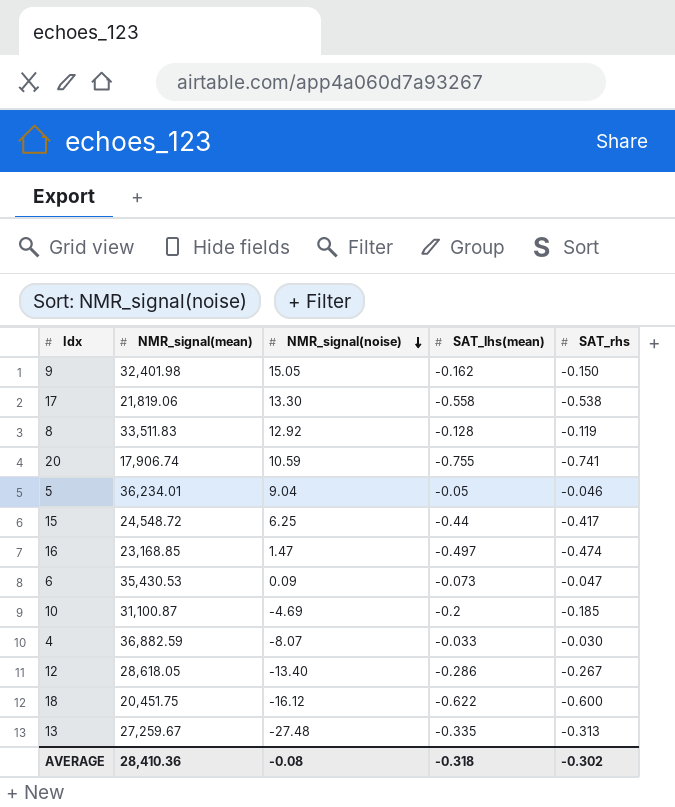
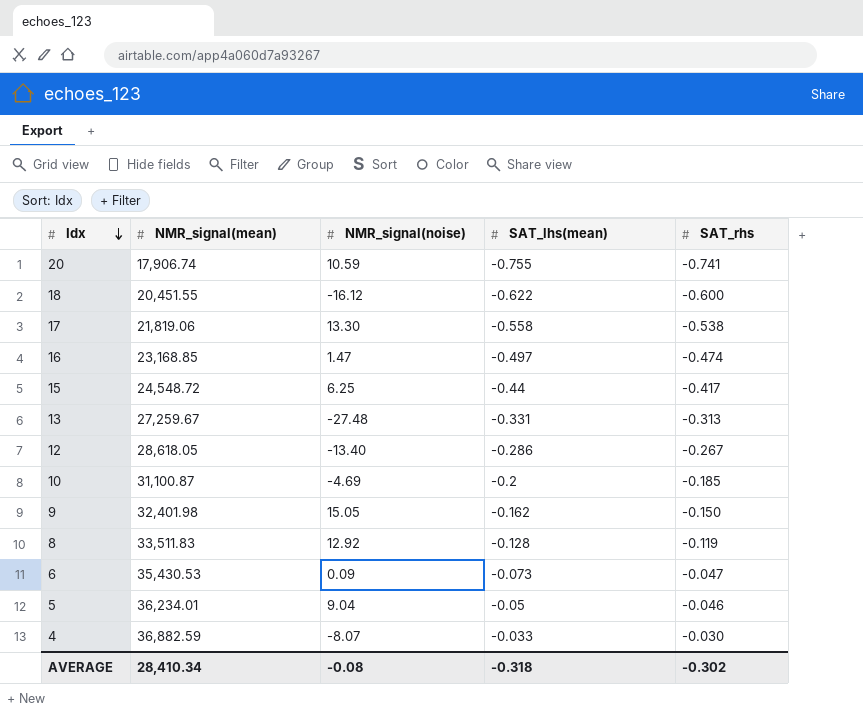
row order: NMR_signal(noise) descending -> Idx descending
18 | NMR_signal(mean): 20,451.75 -> 20,451.55
13 | SAT_lhs(mean): -0.335 -> -0.331
AVERAGE | NMR_signal(mean): 28,410.36 -> 28,410.34

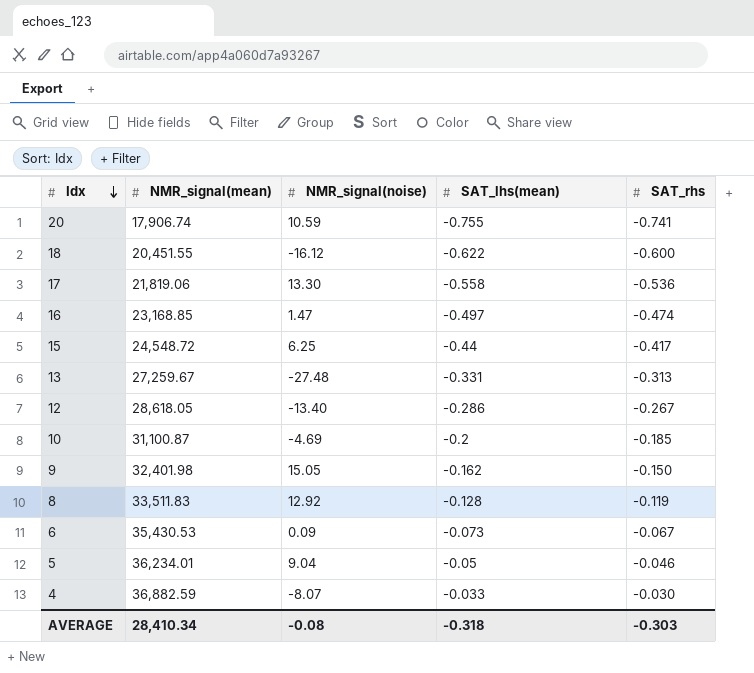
17 | SAT_rhs: -0.538 -> -0.536
6 | SAT_rhs: -0.047 -> -0.067
AVERAGE | SAT_rhs: -0.302 -> -0.303

